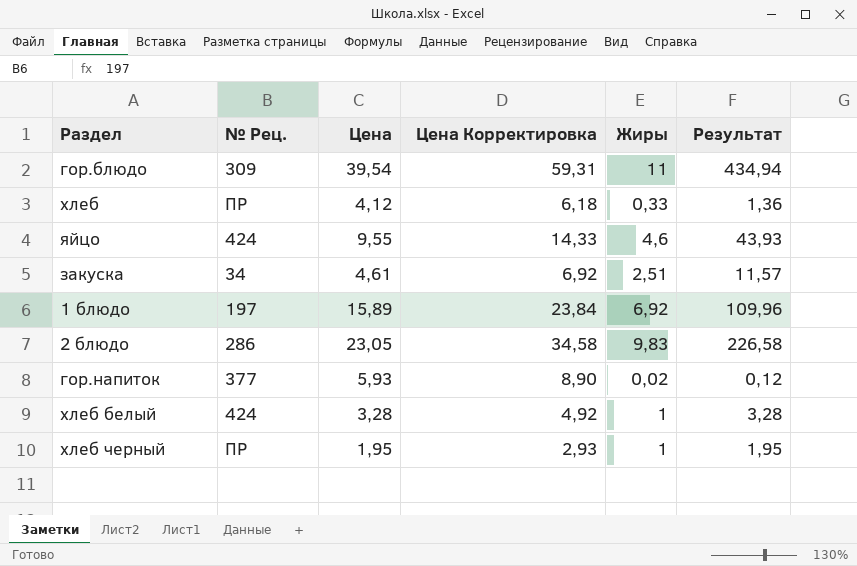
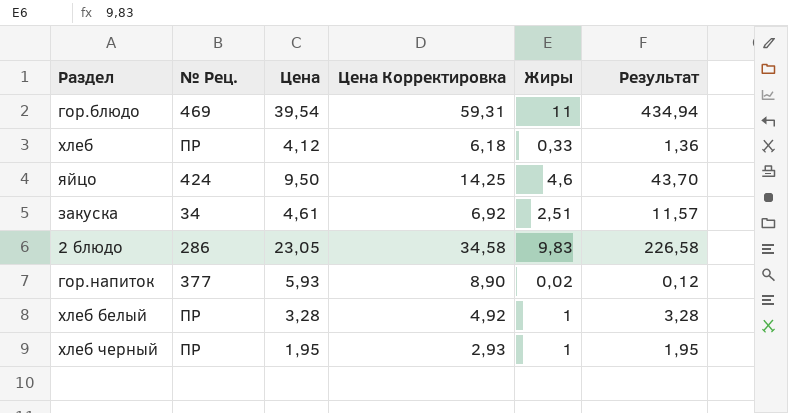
row 1 блюдо: 197 | 15,89 | 23,84 | 6,92 | 109,96 -> none
гор.блюдо | № Рец.: 309 -> 469
яйцо | Цена: 9,55 -> 9,50
яйцо | Цена Корректировка: 14,33 -> 14,25
яйцо | Результат: 43,93 -> 43,70
хлеб белый | № Рец.: 424 -> ПР

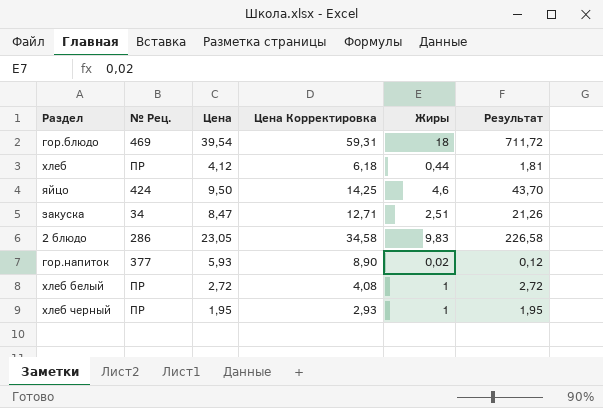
гор.блюдо | Жиры: 11 -> 18
гор.блюдо | Результат: 434,94 -> 711,72
хлеб | Жиры: 0,33 -> 0,44
хлеб | Результат: 1,36 -> 1,81
закуска | Цена: 4,61 -> 8,47
закуска | Цена Корректировка: 6,92 -> 12,71
закуска | Результат: 11,57 -> 21,26
хлеб белый | Цена: 3,28 -> 2,72
хлеб белый | Цена Корректировка: 4,92 -> 4,08
хлеб белый | Результат: 3,28 -> 2,72

